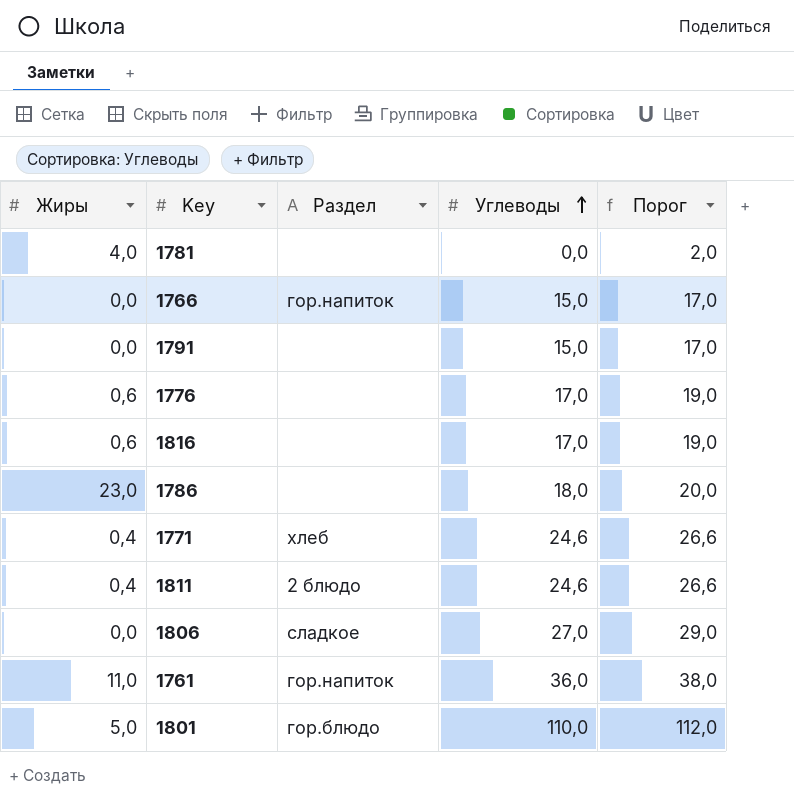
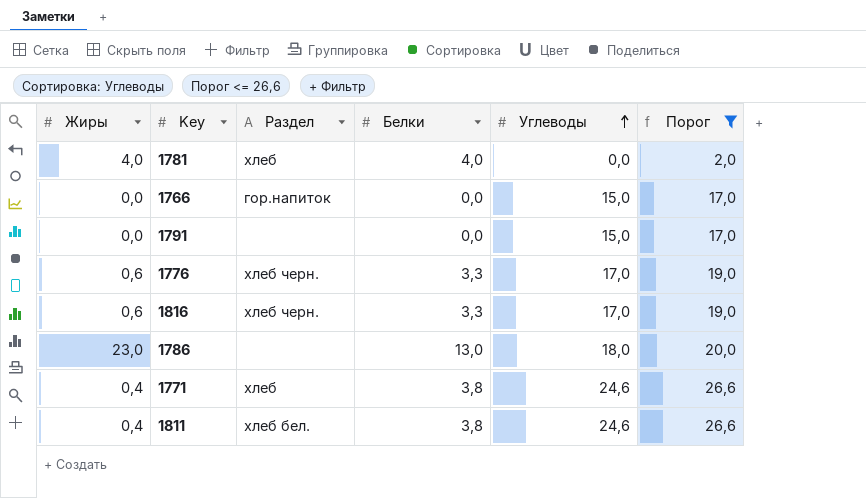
filter: none -> Порог <= 26,6
column Белки | position: none -> 4
1781 | Раздел: none -> хлеб
1776 | Раздел: none -> хлеб черн.
1816 | Раздел: none -> хлеб черн.
1811 | Раздел: 2 блюдо -> хлеб бел.

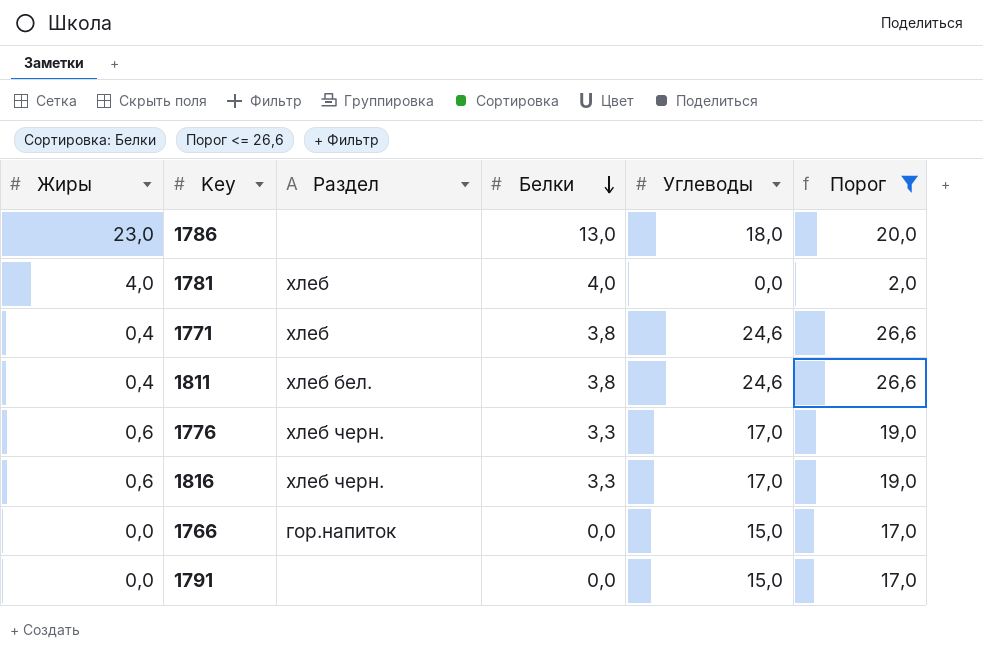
row order: Углеводы ascending -> Белки descending

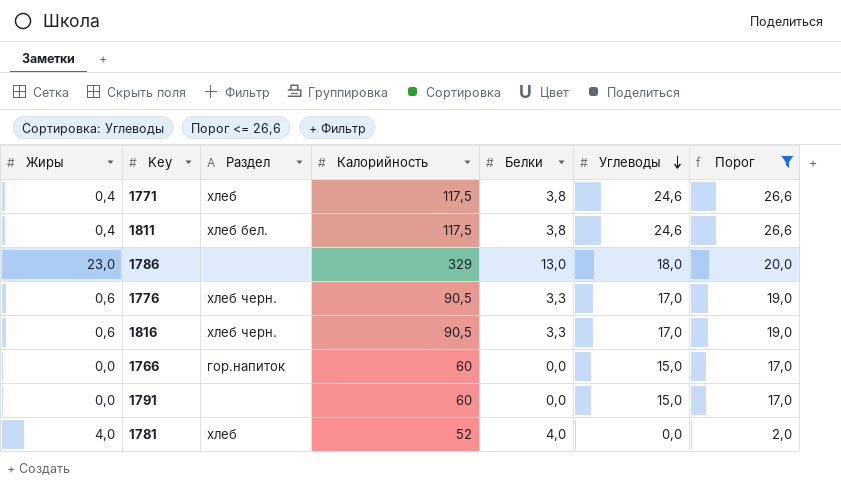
row order: Белки descending -> Углеводы descending
column Калорийность | position: none -> 4

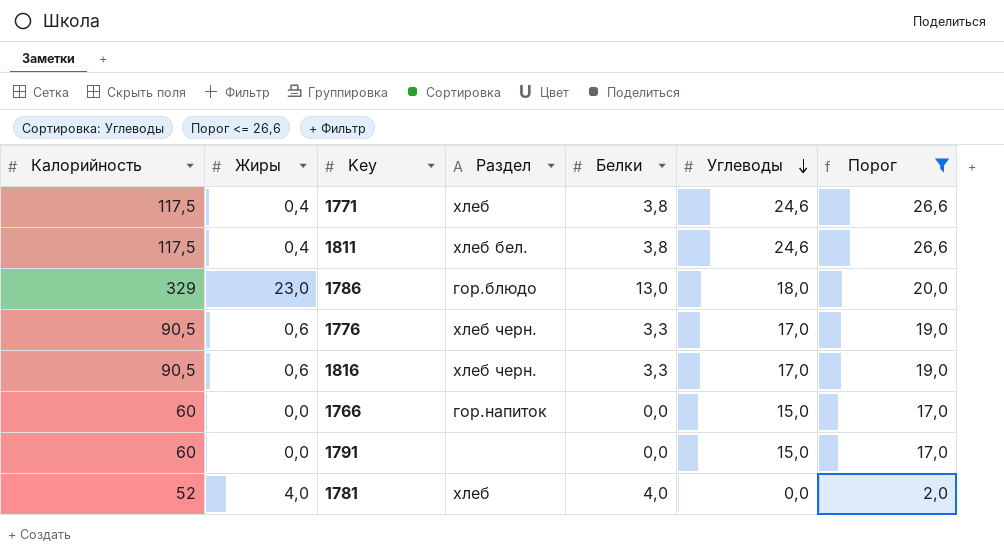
column Калорийность | position: 4 -> 1
1786 | Раздел: none -> гор.блюдо

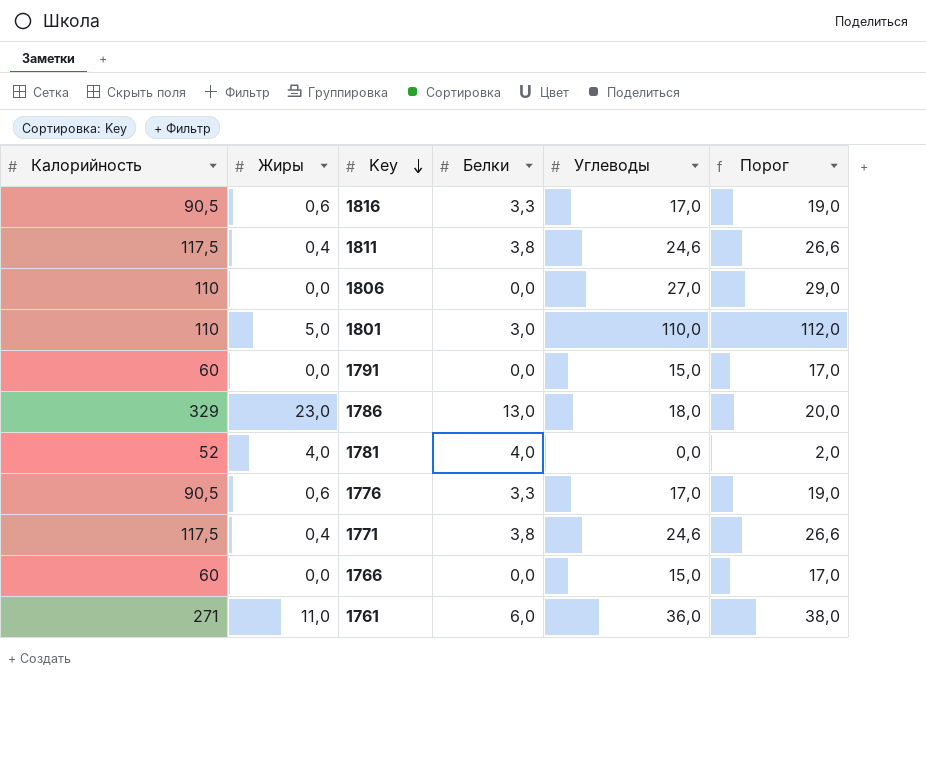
filter: Порог <= 26,6 -> none
row order: Углеводы descending -> Key descending
column Раздел | position: 4 -> none

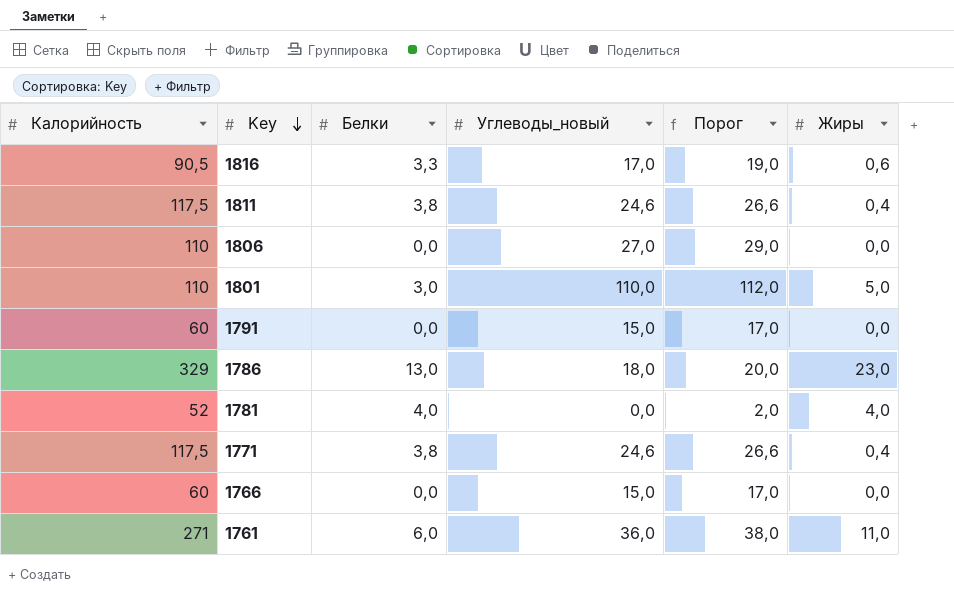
column name: Углеводы -> Углеводы_новый
column Жиры | position: 2 -> 6
row 1776: 90,5 | 0,6 | 3,3 | 17,0 | 19,0 -> none

